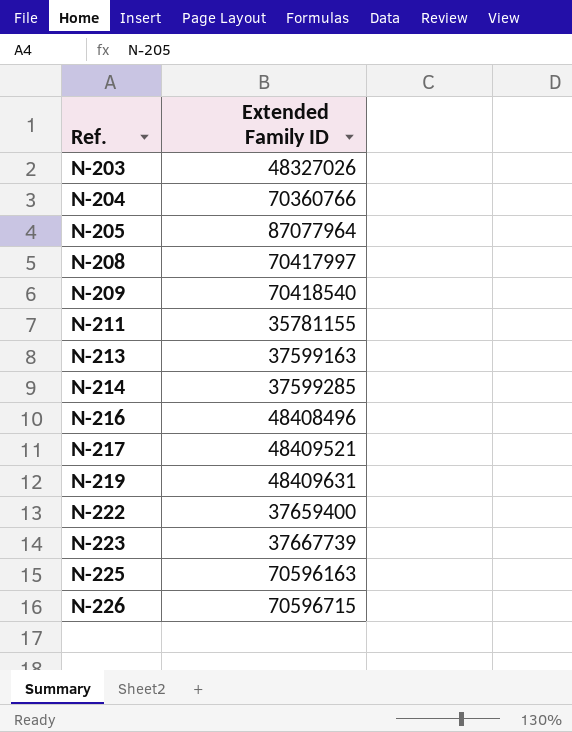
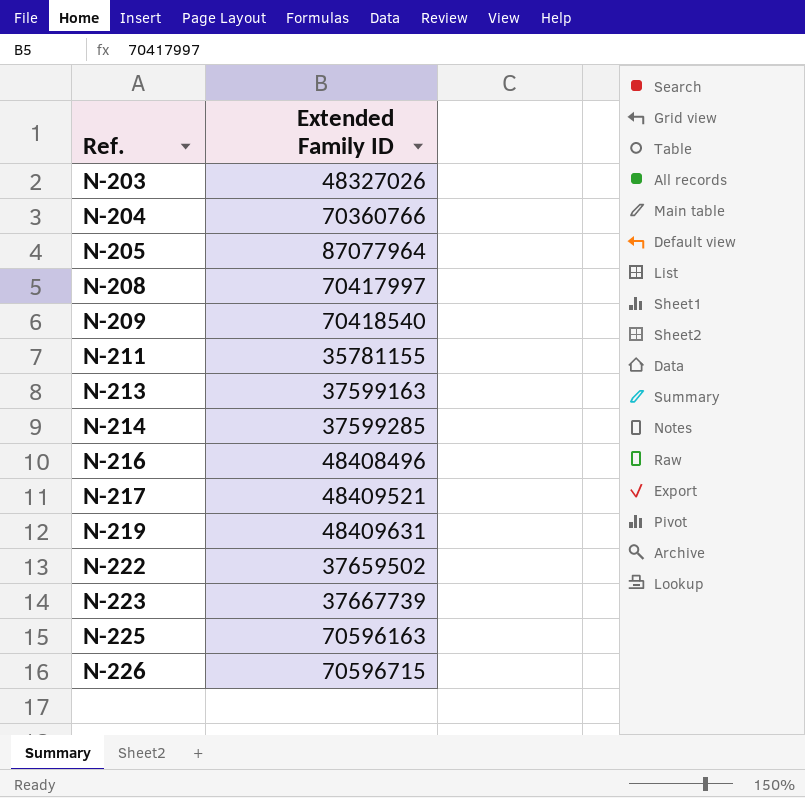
N-222 | Extended Family ID: 37659400 -> 37659502

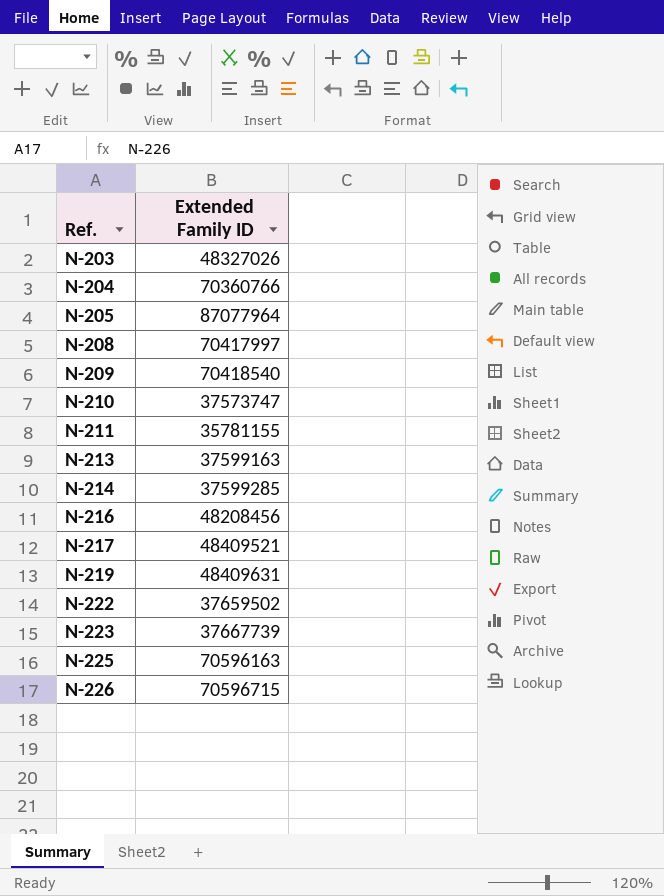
row N-210: none -> 37573747
N-216 | Extended Family ID: 48408496 -> 48208456

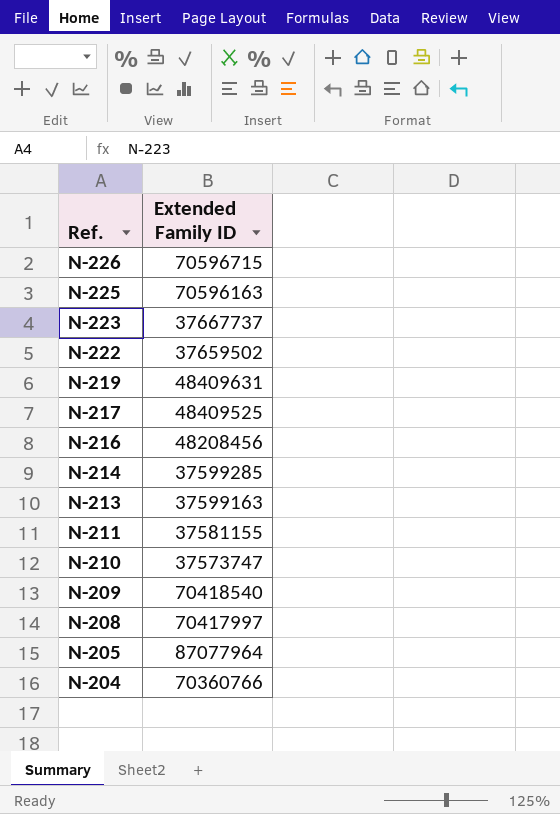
row order: Ref. ascending -> Ref. descending
row N-203: 48327026 -> none
N-223 | Extended Family ID: 37667739 -> 37667737
N-217 | Extended Family ID: 48409521 -> 48409525
N-211 | Extended Family ID: 35781155 -> 37581155

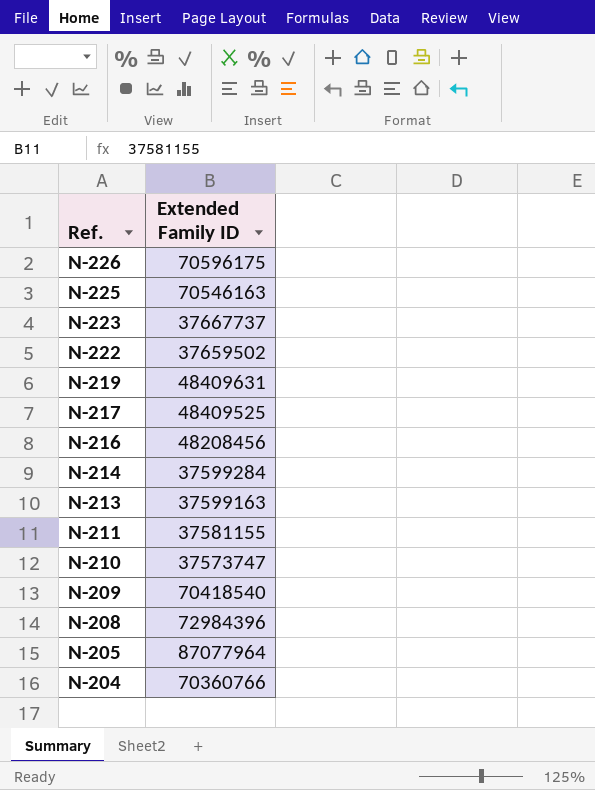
N-226 | Extended Family ID: 70596715 -> 70596175
N-225 | Extended Family ID: 70596163 -> 70546163
N-214 | Extended Family ID: 37599285 -> 37599284
N-208 | Extended Family ID: 70417997 -> 72984396

